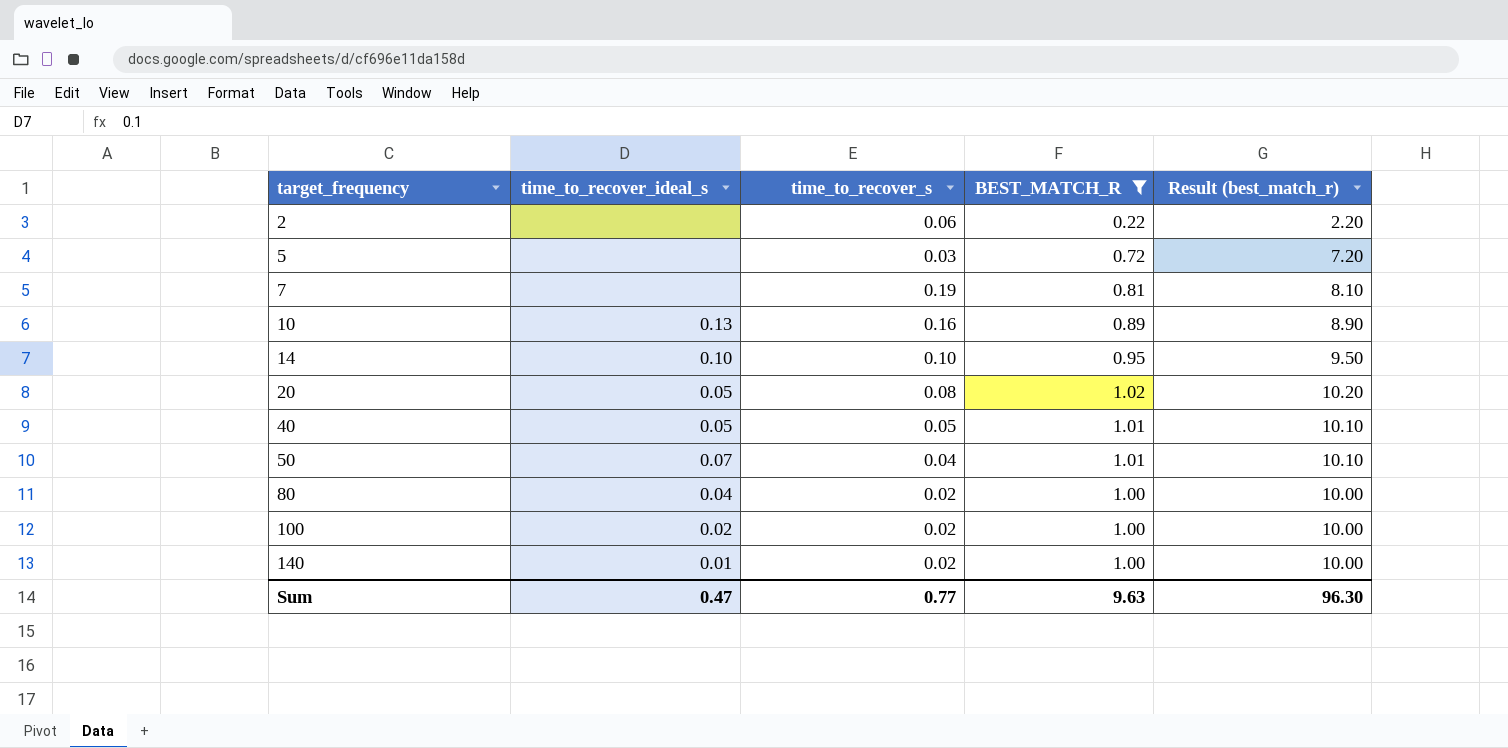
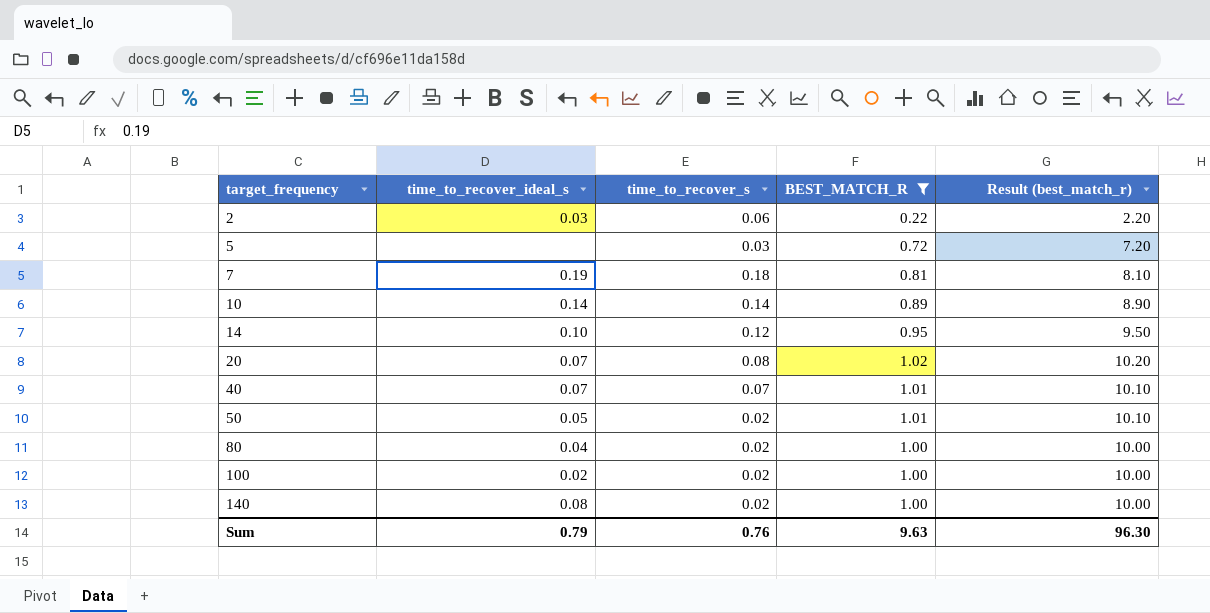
2 | time_to_recover_ideal_s: none -> 0.03
7 | time_to_recover_ideal_s: none -> 0.19
7 | time_to_recover_s: 0.19 -> 0.18
10 | time_to_recover_ideal_s: 0.13 -> 0.14
10 | time_to_recover_s: 0.16 -> 0.14
14 | time_to_recover_s: 0.10 -> 0.12
20 | time_to_recover_ideal_s: 0.05 -> 0.07
40 | time_to_recover_ideal_s: 0.05 -> 0.07
40 | time_to_recover_s: 0.05 -> 0.07
50 | time_to_recover_ideal_s: 0.07 -> 0.05
50 | time_to_recover_s: 0.04 -> 0.02
140 | time_to_recover_ideal_s: 0.01 -> 0.08
Sum | time_to_recover_ideal_s: 0.47 -> 0.79
Sum | time_to_recover_s: 0.77 -> 0.76

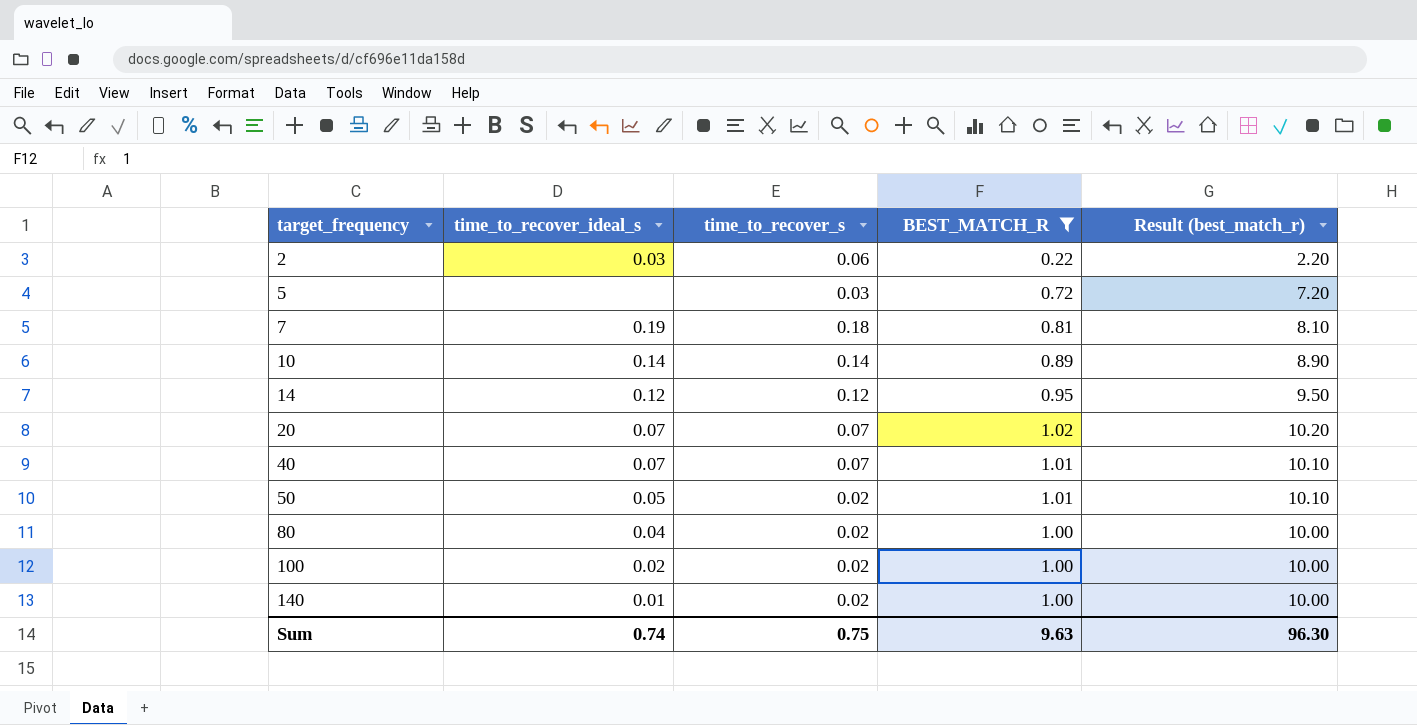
14 | time_to_recover_ideal_s: 0.10 -> 0.12
20 | time_to_recover_s: 0.08 -> 0.07
140 | time_to_recover_ideal_s: 0.08 -> 0.01
Sum | time_to_recover_ideal_s: 0.79 -> 0.74
Sum | time_to_recover_s: 0.76 -> 0.75

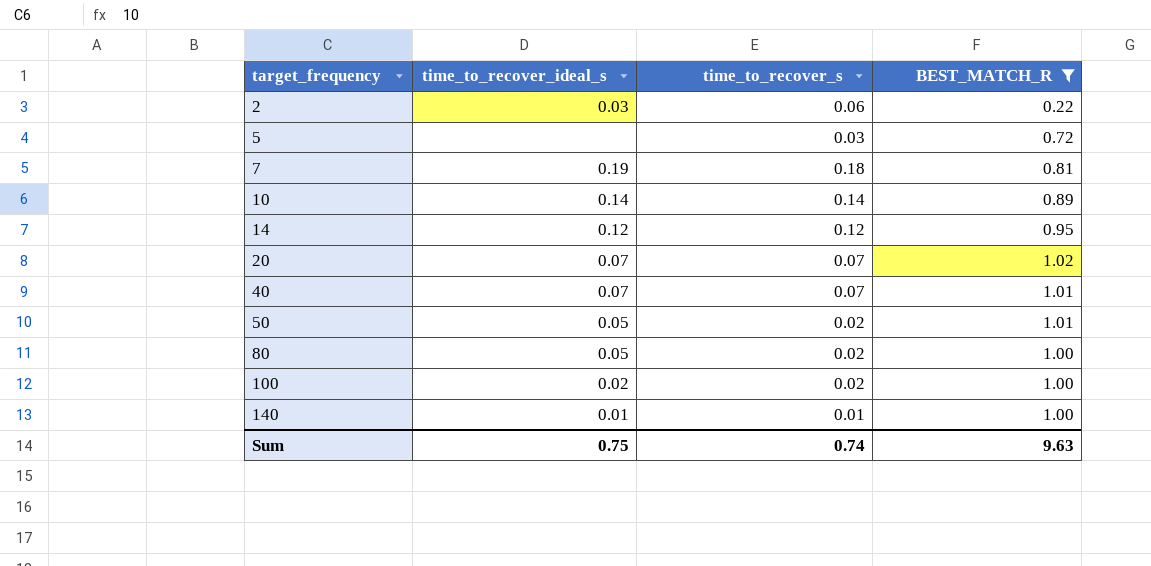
column Result (best_match_r) | formula: [BEST_MATCH_R] * 10 -> none
80 | time_to_recover_ideal_s: 0.04 -> 0.05
140 | time_to_recover_s: 0.02 -> 0.01
Sum | time_to_recover_ideal_s: 0.74 -> 0.75
Sum | time_to_recover_s: 0.75 -> 0.74

